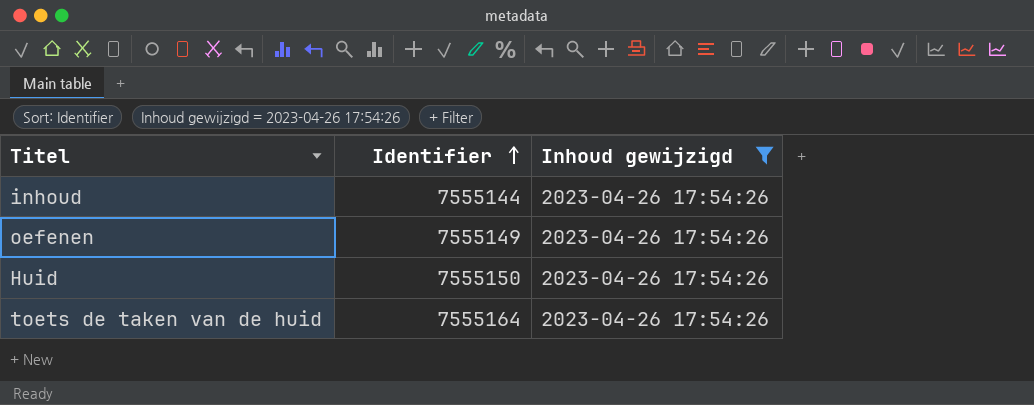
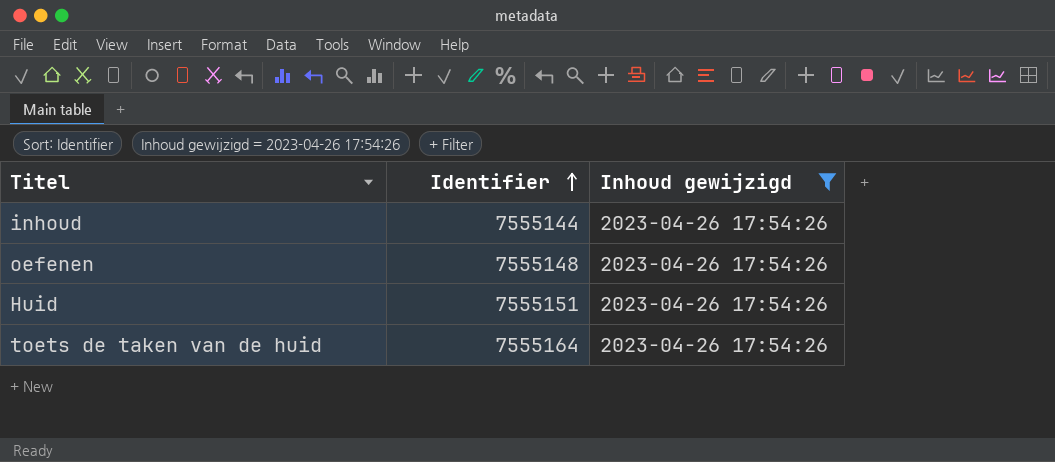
oefenen | Identifier: 7555149 -> 7555148
Huid | Identifier: 7555150 -> 7555151

